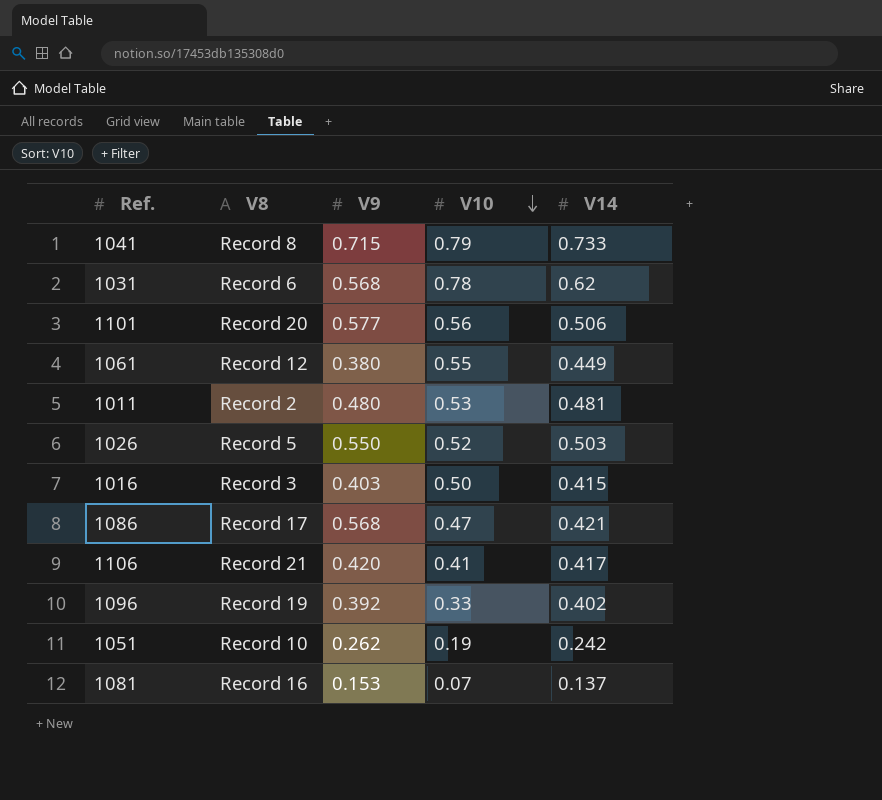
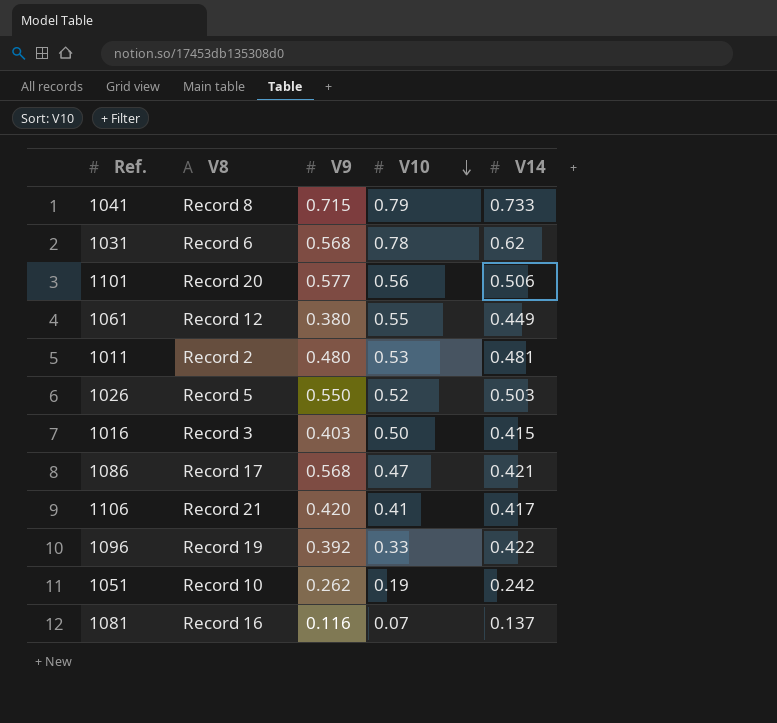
1096 | V14: 0.402 -> 0.422
1081 | V9: 0.153 -> 0.116

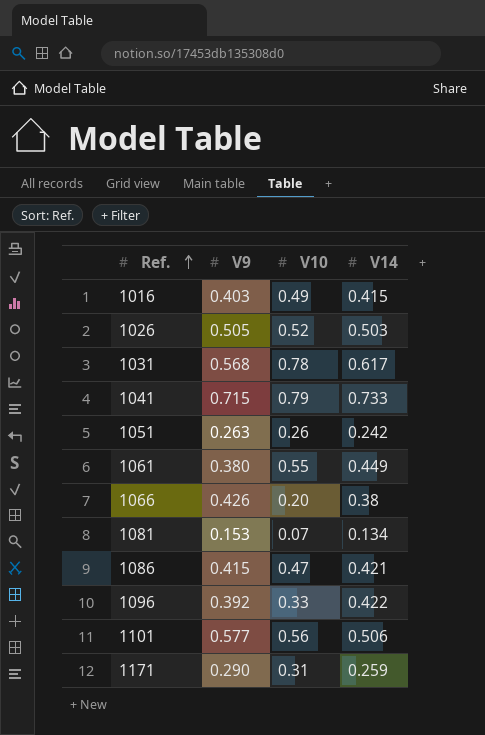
row order: V10 descending -> Ref. ascending
column V8 | position: 2 -> none
row 1011: Record 2 | 0.480 | 0.53 | 0.481 -> none
row 1106: Record 21 | 0.420 | 0.41 | 0.417 -> none
1016 | V10: 0.50 -> 0.49
1026 | V9: 0.550 -> 0.505
1031 | V14: 0.62 -> 0.617
1051 | V9: 0.262 -> 0.263
1051 | V10: 0.19 -> 0.26
row 1066: none -> 0.426 | 0.20 | 0.38
1081 | V9: 0.116 -> 0.153
1081 | V14: 0.137 -> 0.134
1086 | V9: 0.568 -> 0.415
row 1171: none -> 0.290 | 0.31 | 0.259

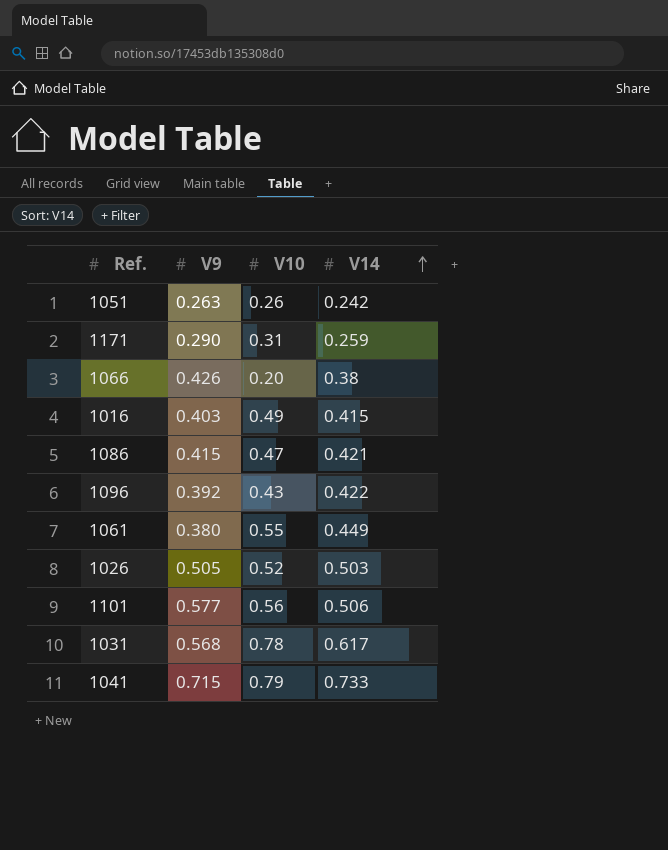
row order: Ref. ascending -> V14 ascending
row 1081: 0.153 | 0.07 | 0.134 -> none
1096 | V10: 0.33 -> 0.43

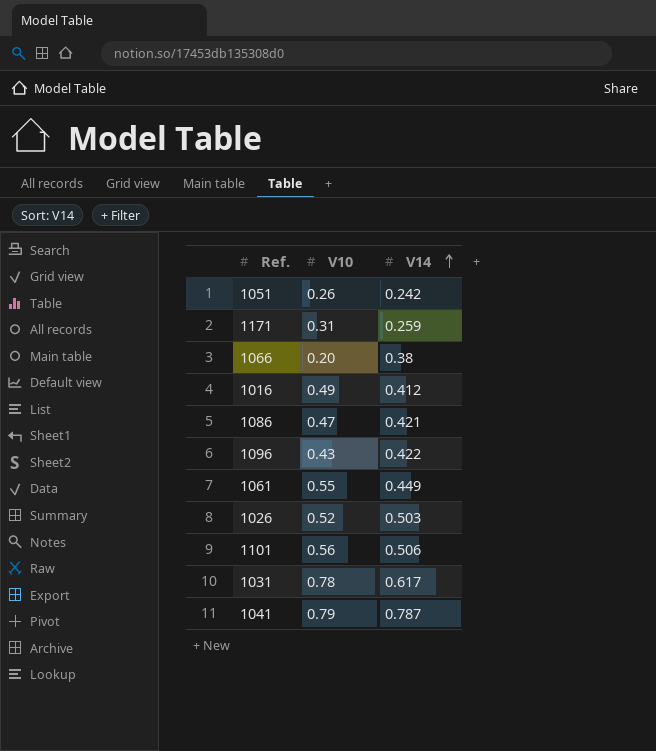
column V9 | position: 2 -> none
1016 | V14: 0.415 -> 0.412
1041 | V14: 0.733 -> 0.787

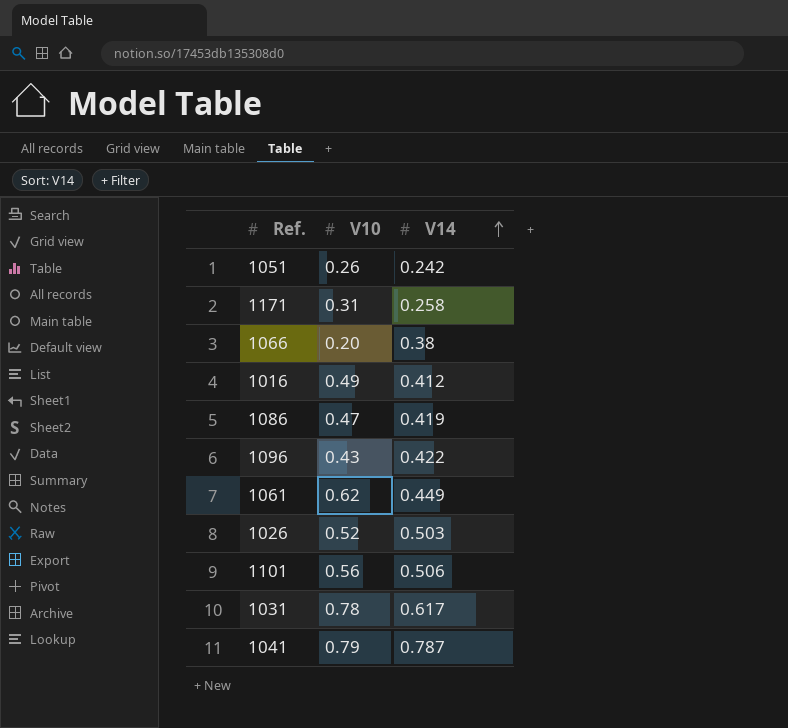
1171 | V14: 0.259 -> 0.258
1086 | V14: 0.421 -> 0.419
1061 | V10: 0.55 -> 0.62

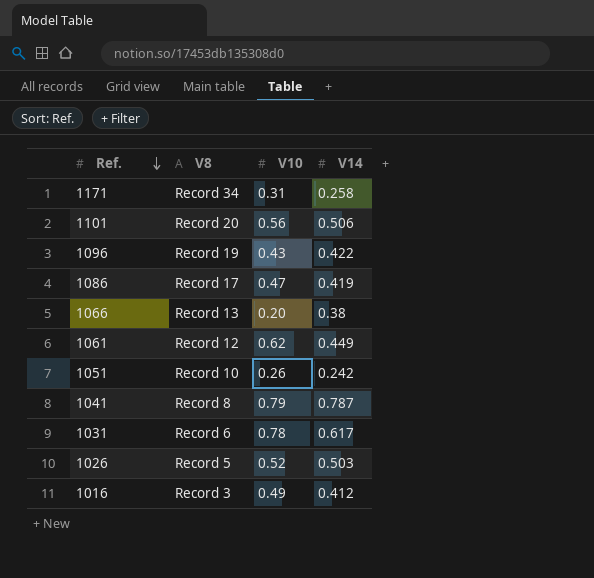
row order: V14 ascending -> Ref. descending
column V8 | position: none -> 2

